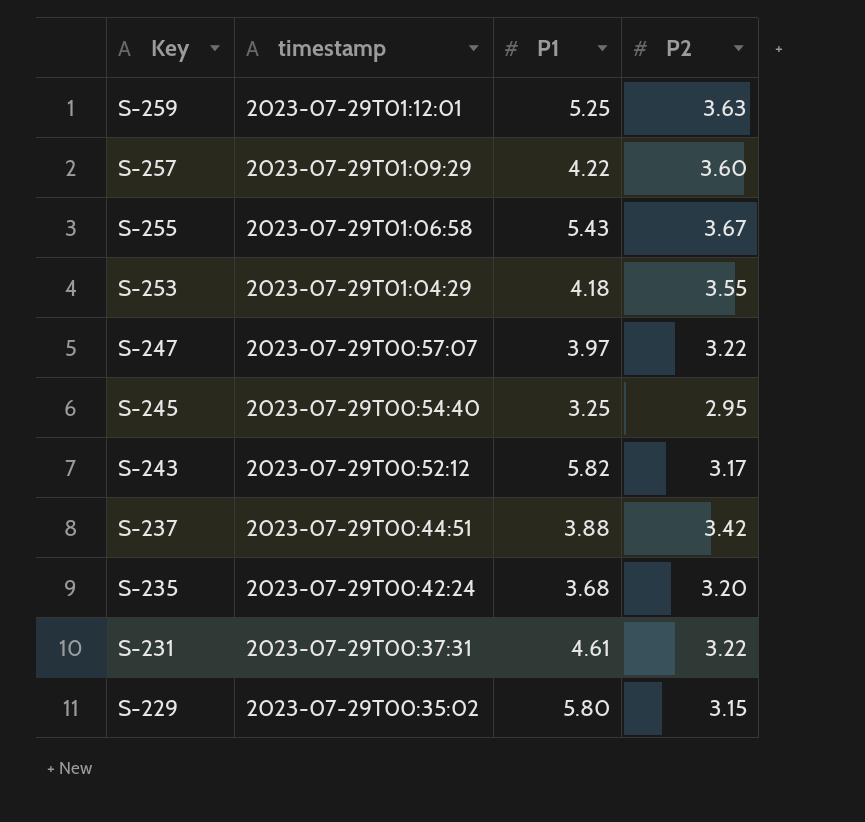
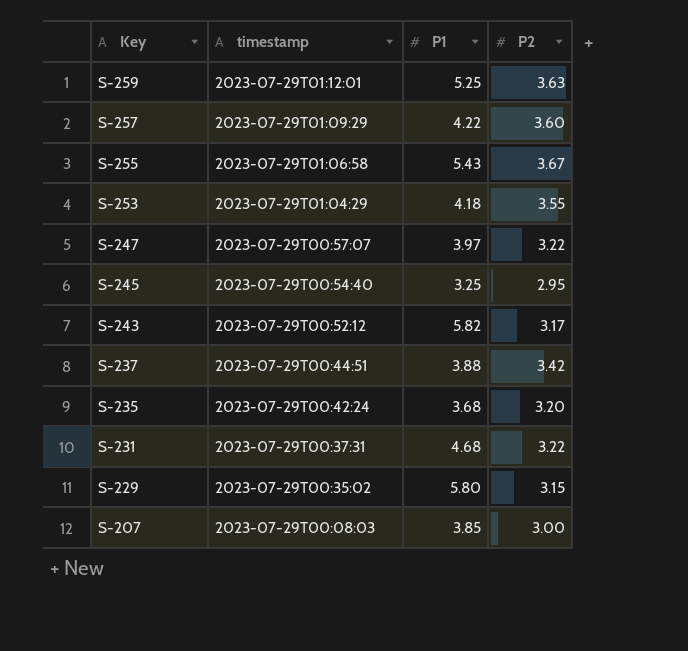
S-231 | P1: 4.61 -> 4.68
row S-207: none -> 2023-07-29T00:08:03 | 3.85 | 3.00

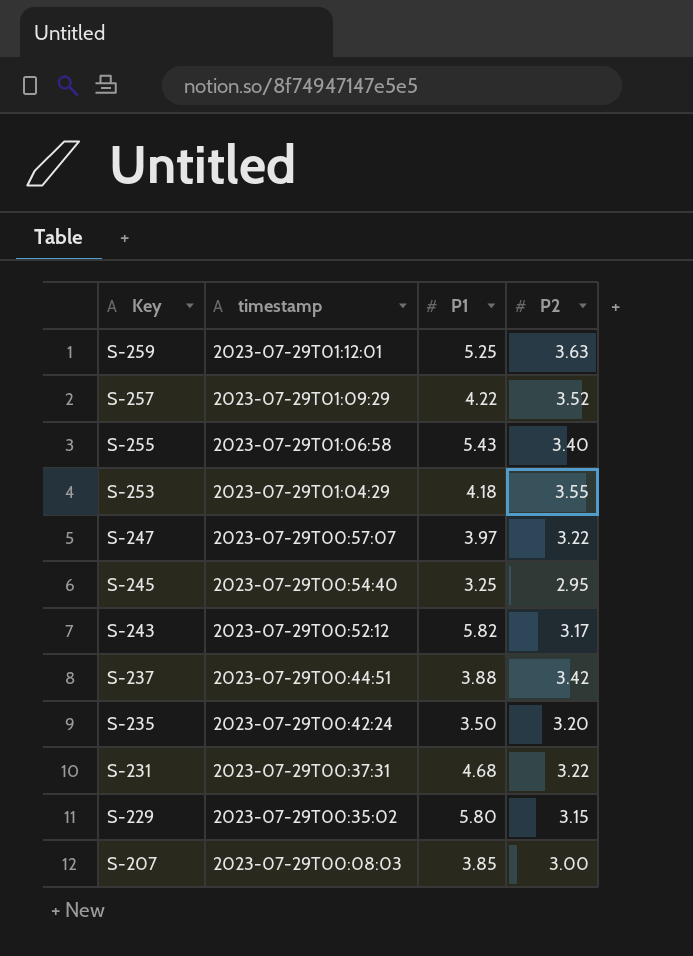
S-257 | P2: 3.60 -> 3.52
S-255 | P2: 3.67 -> 3.40
S-235 | P1: 3.68 -> 3.50

